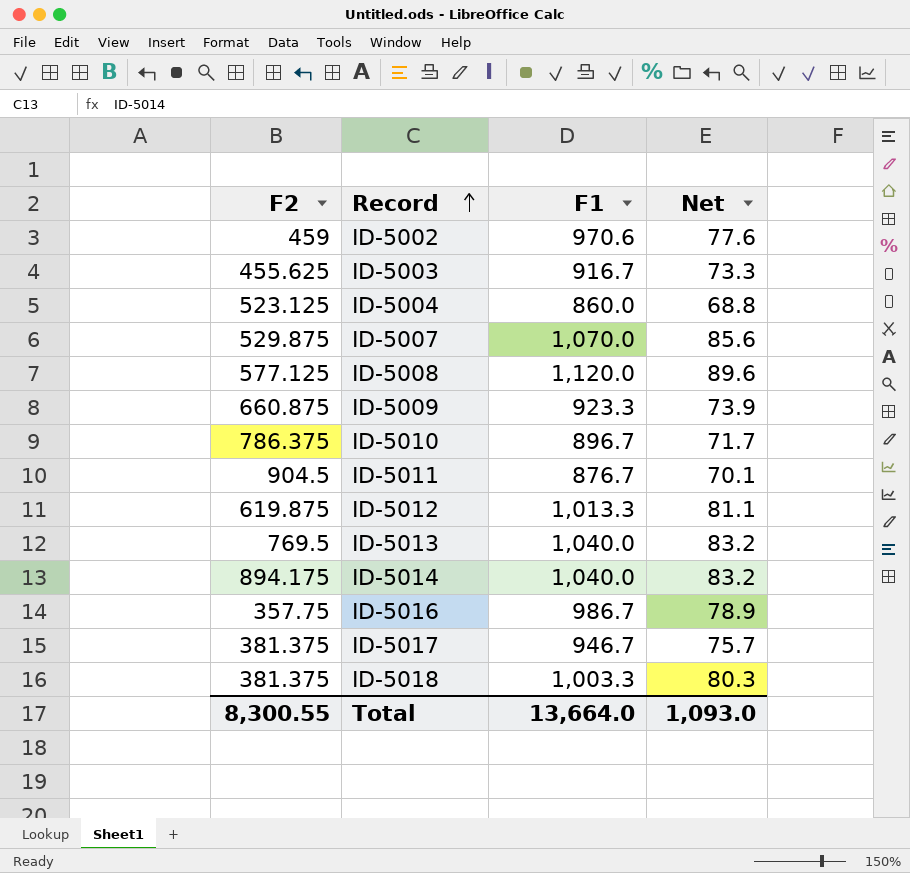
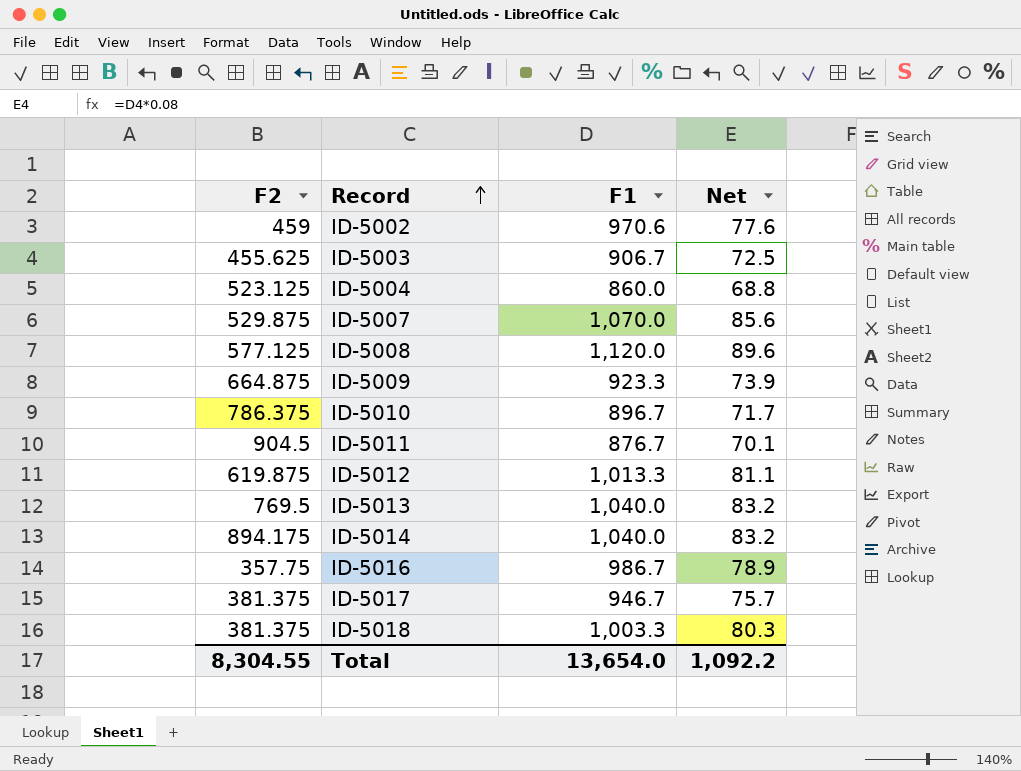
ID-5003 | F1: 916.7 -> 906.7
ID-5003 | Net: 73.3 -> 72.5
ID-5009 | F2: 660.875 -> 664.875
Total | F2: 8,300.55 -> 8,304.55
Total | F1: 13,664.0 -> 13,654.0
Total | Net: 1,093.0 -> 1,092.2

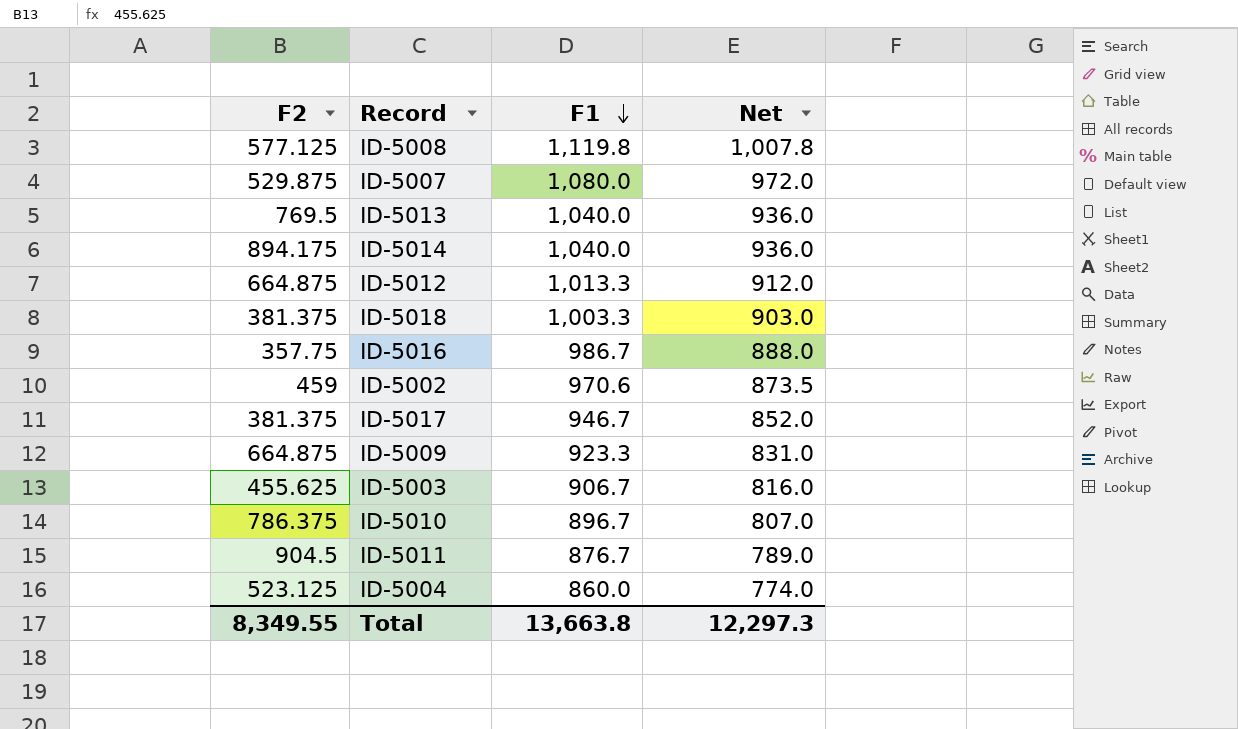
row order: Record ascending -> F1 descending
column Net | formula: [F1] * 0.08 -> [F1] * 0.9
ID-5008 | F1: 1,120.0 -> 1,119.8
ID-5007 | F1: 1,070.0 -> 1,080.0
ID-5012 | F2: 619.875 -> 664.875
Total | F2: 8,304.55 -> 8,349.55
Total | F1: 13,654.0 -> 13,663.8
Total | Net: 1,092.2 -> 12,297.3

